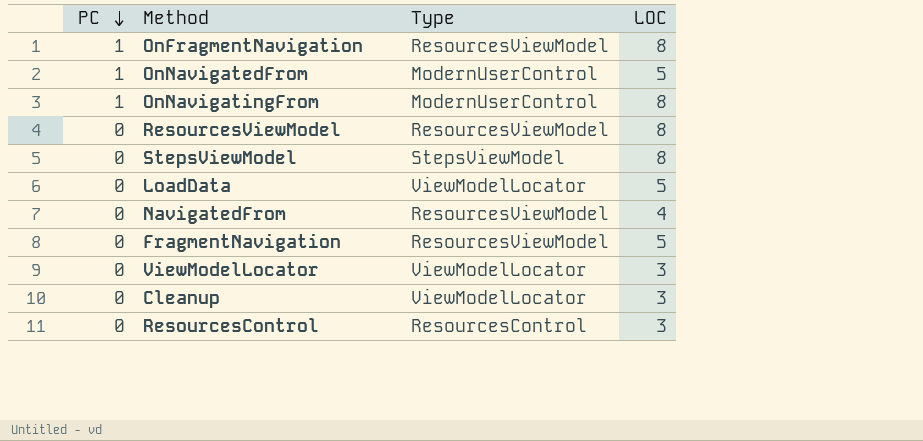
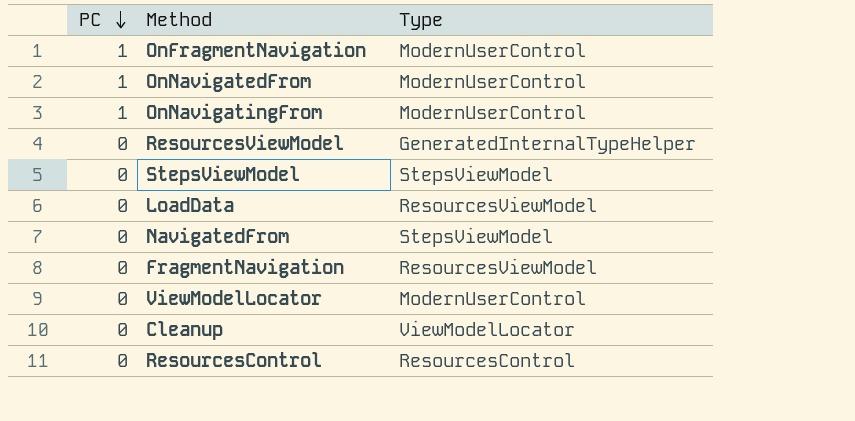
column LOC | position: 4 -> none
OnFragmentNavigation | Type: ResourcesViewModel -> ModernUserControl
ResourcesViewModel | Type: ResourcesViewModel -> GeneratedInternalTypeHelper
LoadData | Type: ViewModelLocator -> ResourcesViewModel
NavigatedFrom | Type: ResourcesViewModel -> StepsViewModel
ViewModelLocator | Type: ViewModelLocator -> ModernUserControl

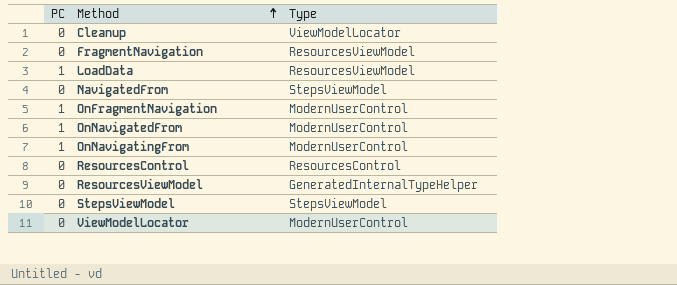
row order: PC descending -> Method ascending
LoadData | PC: 0 -> 1

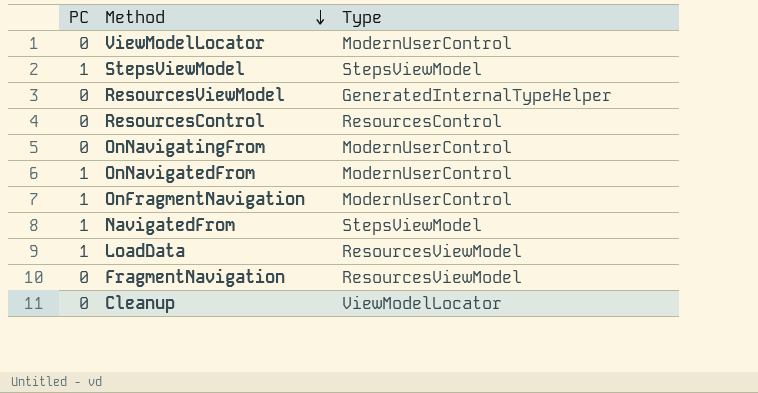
row order: Method ascending -> Method descending
StepsViewModel | PC: 0 -> 1
OnNavigatingFrom | PC: 1 -> 0
NavigatedFrom | PC: 0 -> 1

